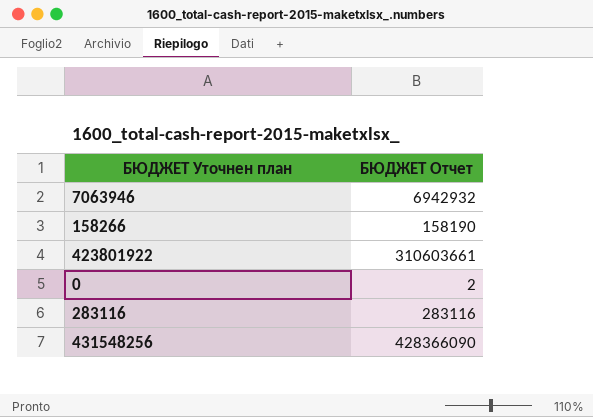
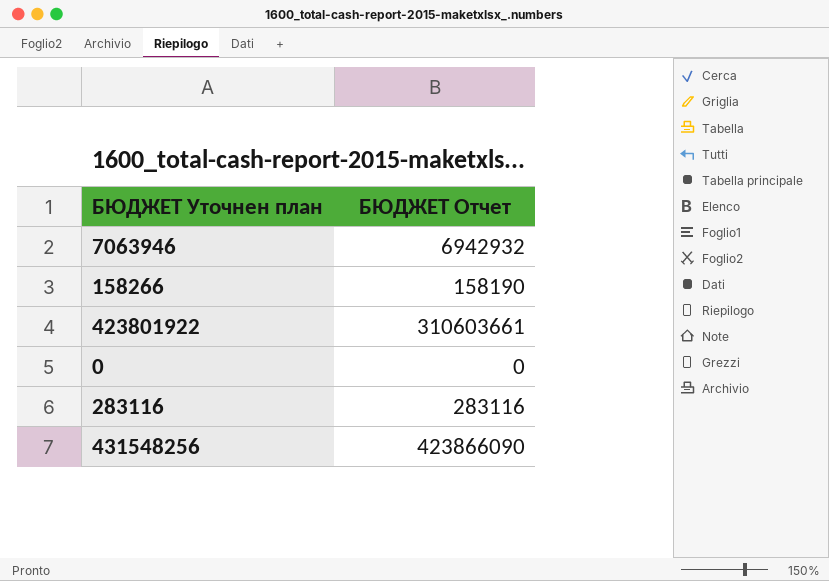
0 | БЮДЖЕТ Отчет: 2 -> 0
431548256 | БЮДЖЕТ Отчет: 428366090 -> 423866090

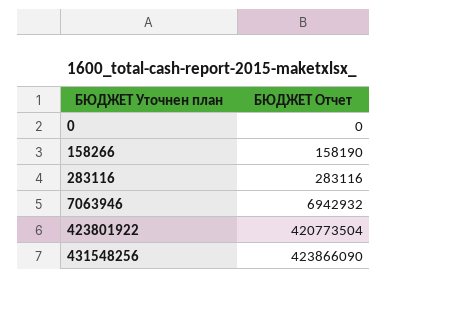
row order: none -> БЮДЖЕТ Уточнен план ascending
423801922 | БЮДЖЕТ Отчет: 310603661 -> 420773504

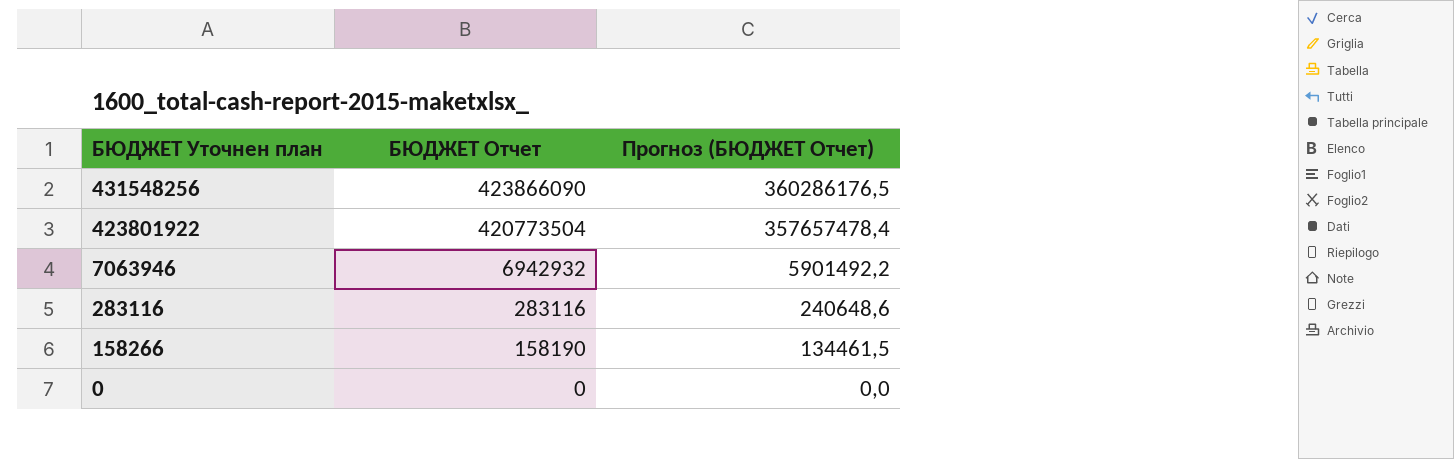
row order: БЮДЖЕТ Уточнен план ascending -> БЮДЖЕТ Уточнен план descending
column Прогноз (БЮДЖЕТ Отчет) | formula: none -> [БЮДЖЕТ Отчет] * 0,85

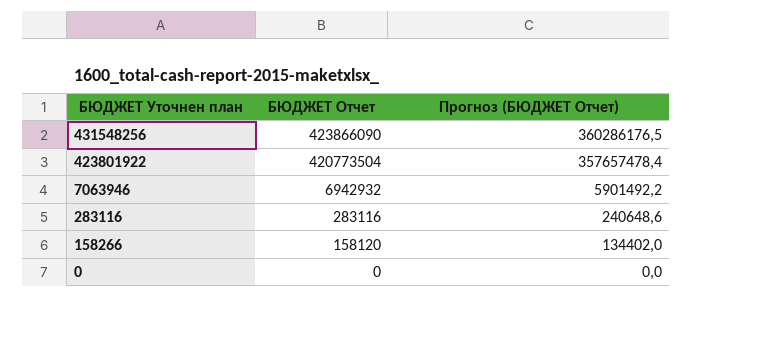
158266 | БЮДЖЕТ Отчет: 158190 -> 158120
158266 | Прогноз (БЮДЖЕТ Отчет): 134461,5 -> 134402,0

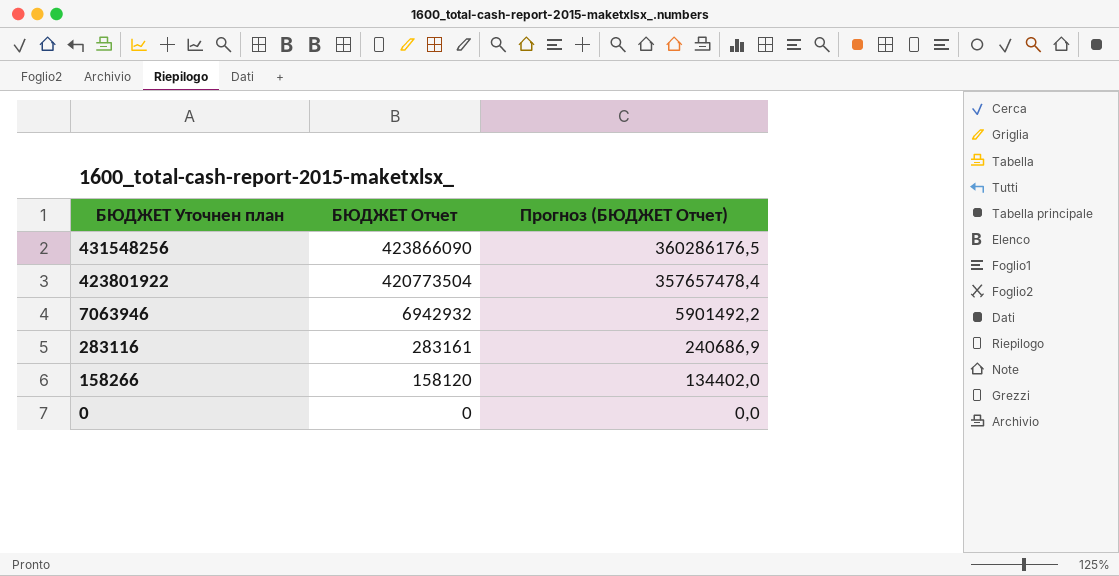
283116 | БЮДЖЕТ Отчет: 283116 -> 283161
283116 | Прогноз (БЮДЖЕТ Отчет): 240648,6 -> 240686,9

